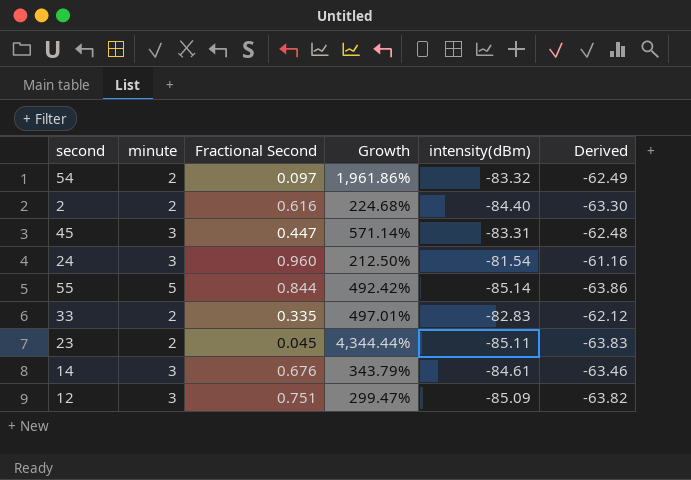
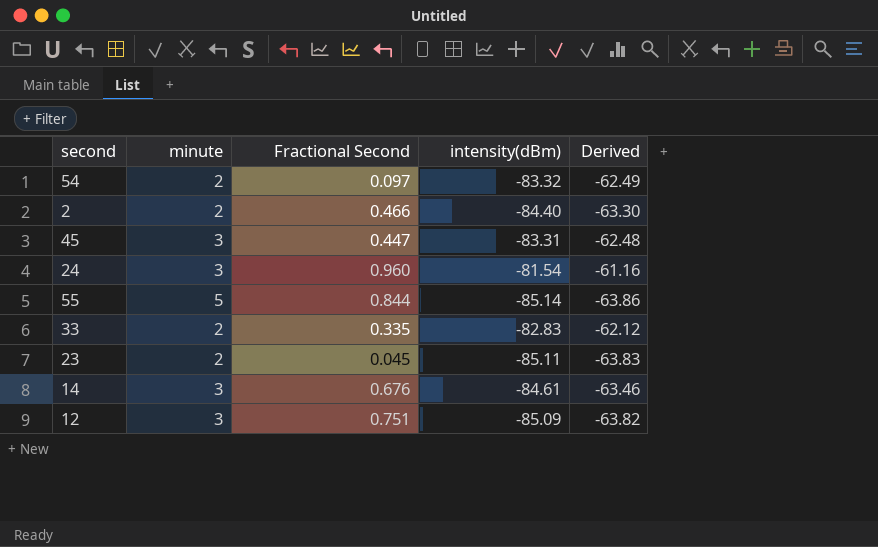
column Growth | formula: ([minute] - [Fractional Second]) / [Fractional Second] -> none
2 | Fractional Second: 0.616 -> 0.466

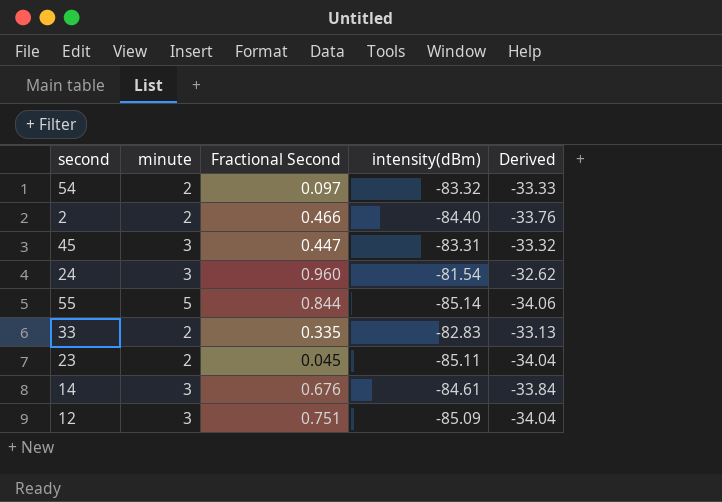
column Derived | formula: [intensity(dBm)] * 0.75 -> [intensity(dBm)] * 0.4

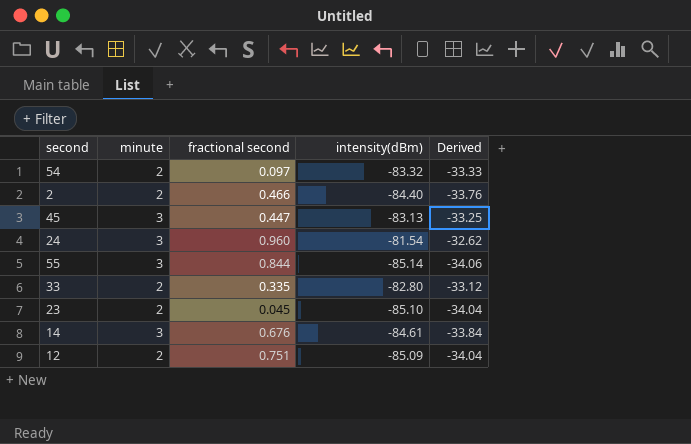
column name: Fractional Second -> fractional second
45 | intensity(dBm): -83.31 -> -83.13
45 | Derived: -33.32 -> -33.25
55 | minute: 5 -> 3
33 | intensity(dBm): -82.83 -> -82.80
33 | Derived: -33.13 -> -33.12
23 | intensity(dBm): -85.11 -> -85.10
12 | minute: 3 -> 2

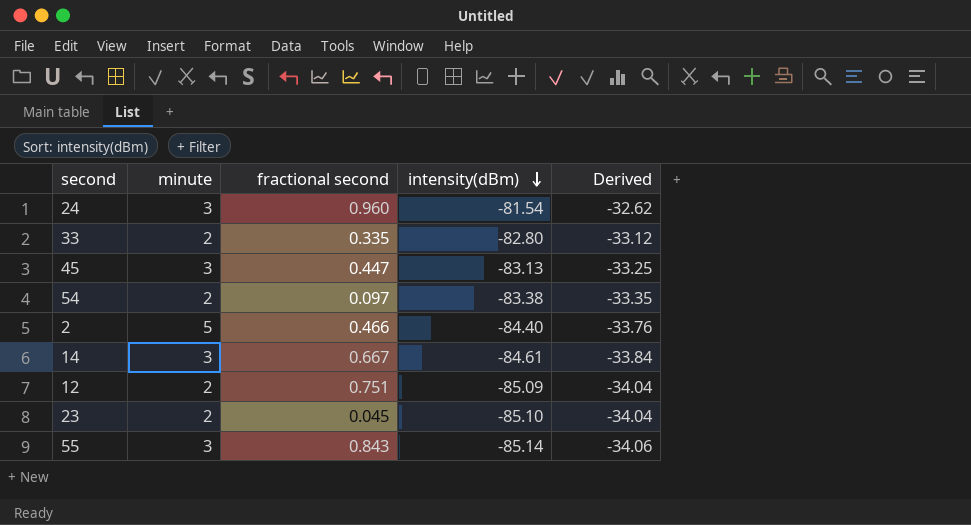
row order: none -> intensity(dBm) descending
54 | intensity(dBm): -83.32 -> -83.38
54 | Derived: -33.33 -> -33.35
2 | minute: 2 -> 5
14 | fractional second: 0.676 -> 0.667
55 | fractional second: 0.844 -> 0.843

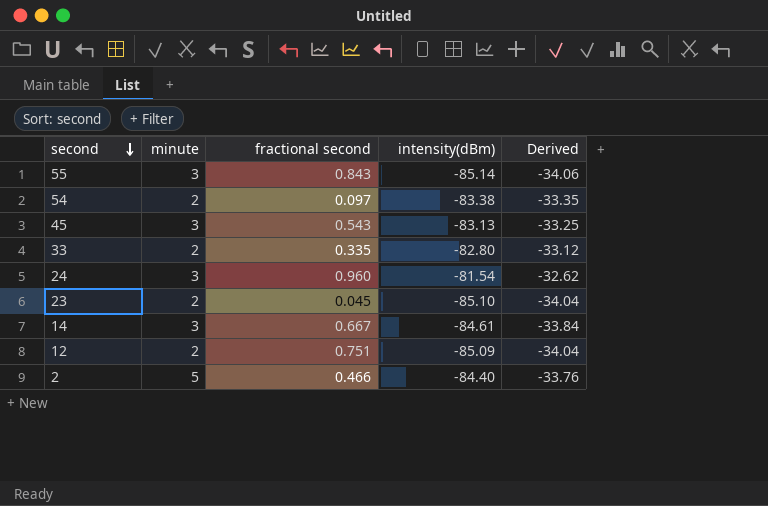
row order: intensity(dBm) descending -> second descending
45 | fractional second: 0.447 -> 0.543

